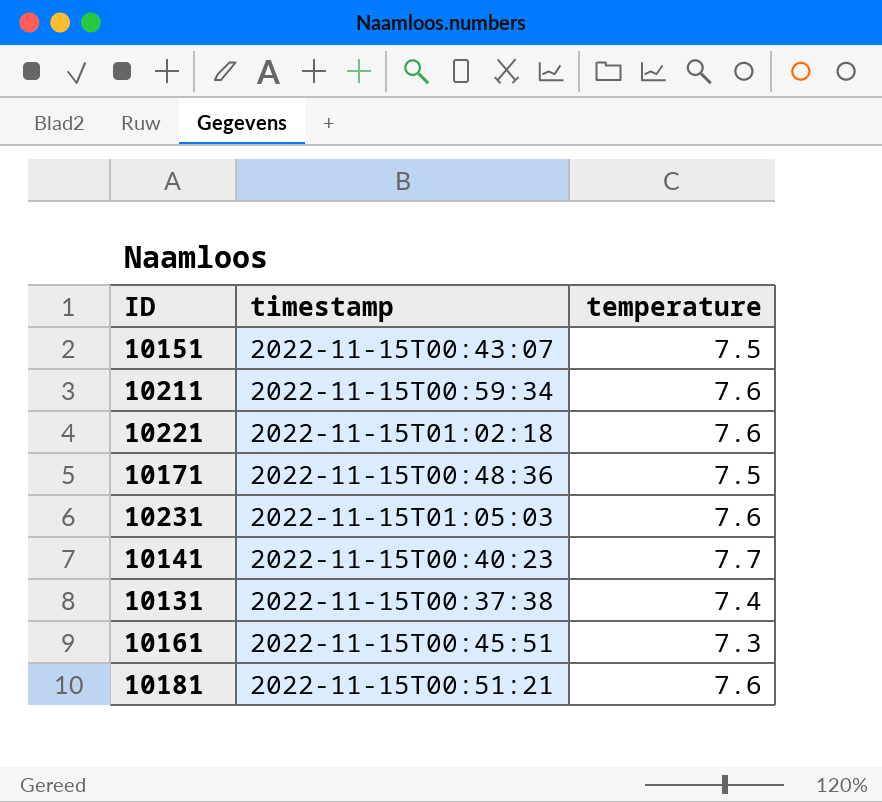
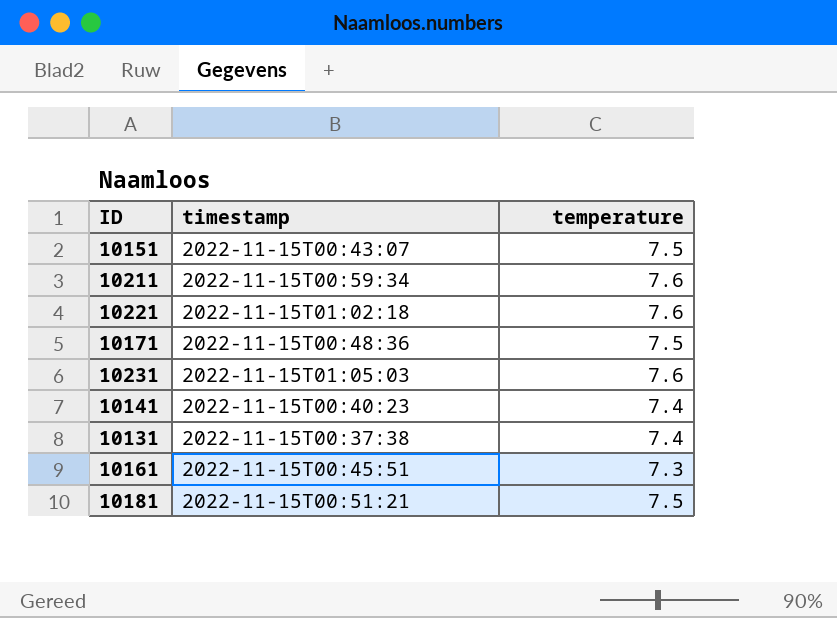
10141 | temperature: 7.7 -> 7.4
10181 | temperature: 7.6 -> 7.5

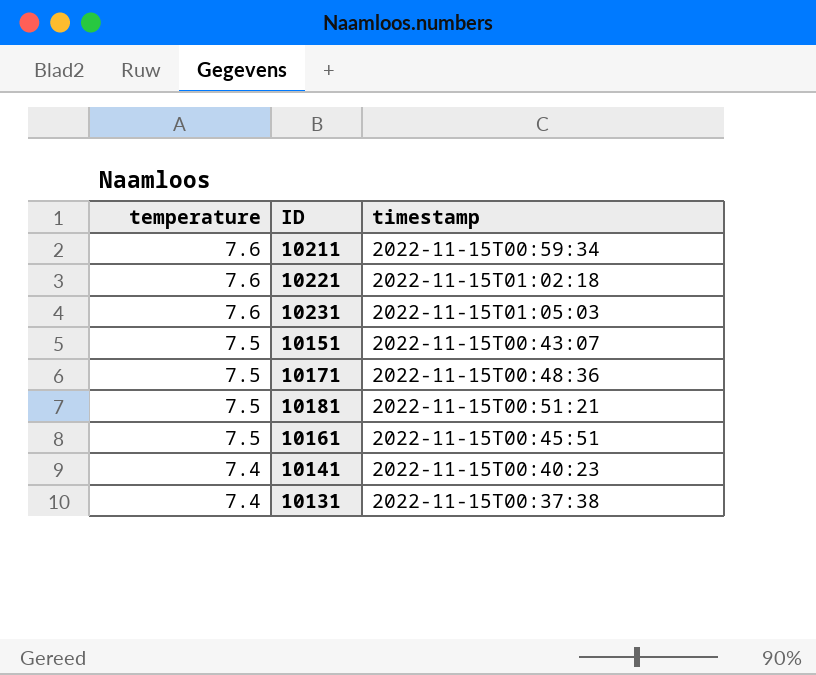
row order: none -> temperature descending
column temperature | position: 3 -> 1
10161 | temperature: 7.3 -> 7.5

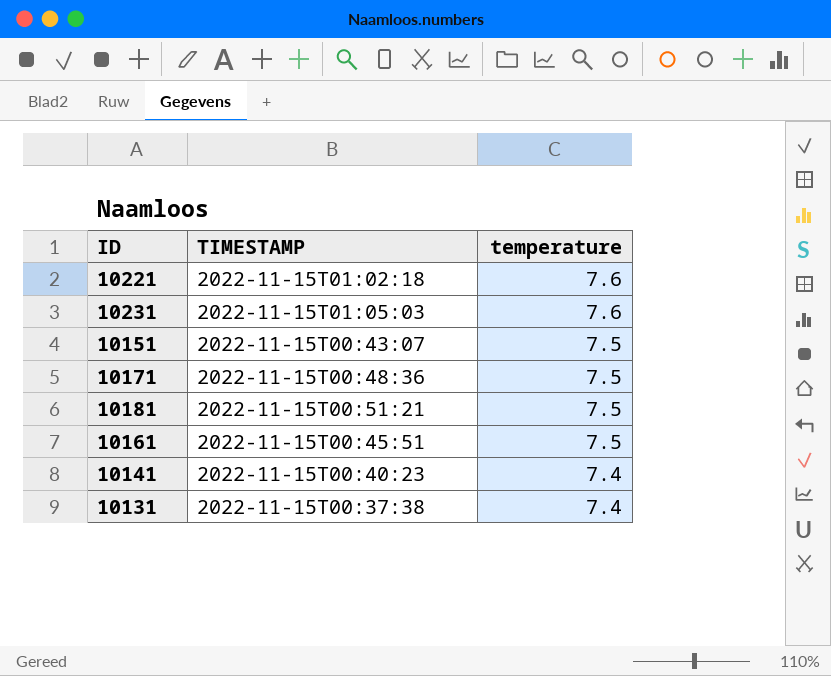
column name: timestamp -> TIMESTAMP
column temperature | position: 1 -> 3
row 10211: 7.6 | 2022-11-15T00:59:34 -> none

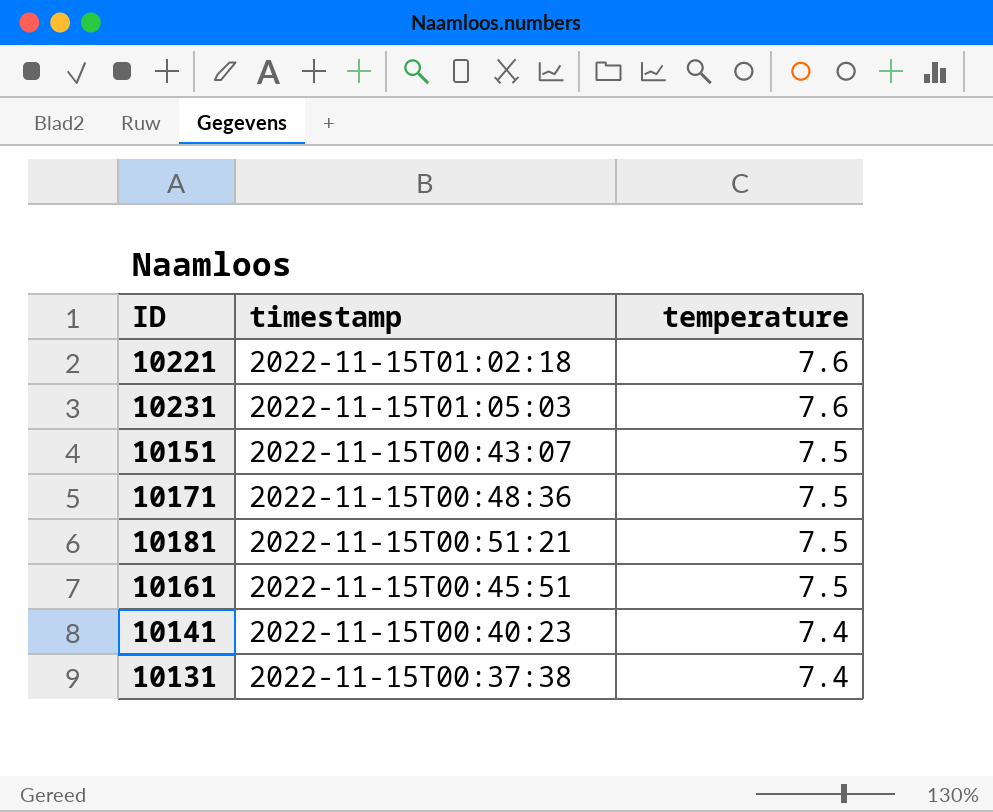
column name: TIMESTAMP -> timestamp

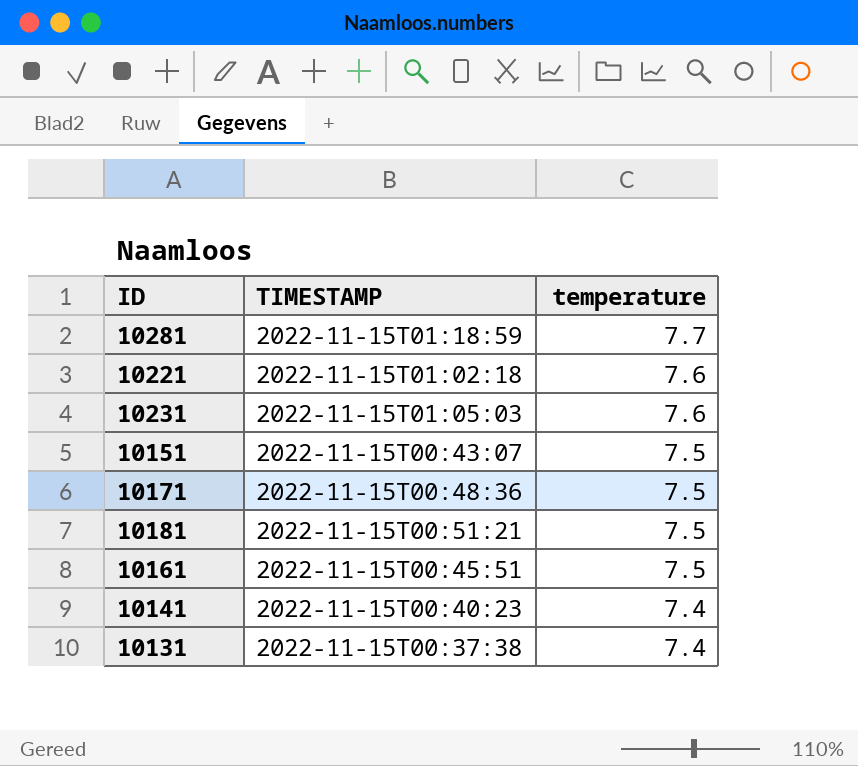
column name: timestamp -> TIMESTAMP
row 10281: none -> 2022-11-15T01:18:59 | 7.7

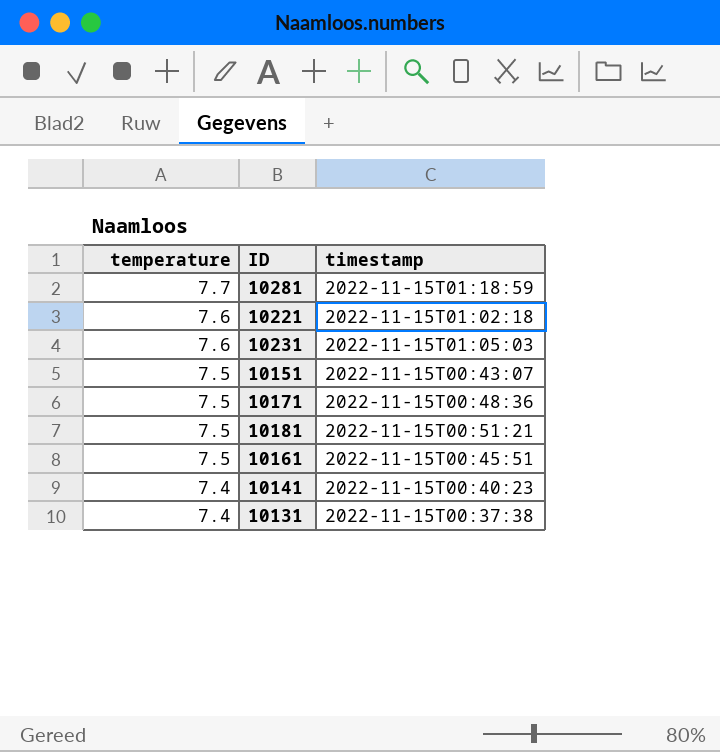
column temperature | position: 3 -> 1
column name: TIMESTAMP -> timestamp

